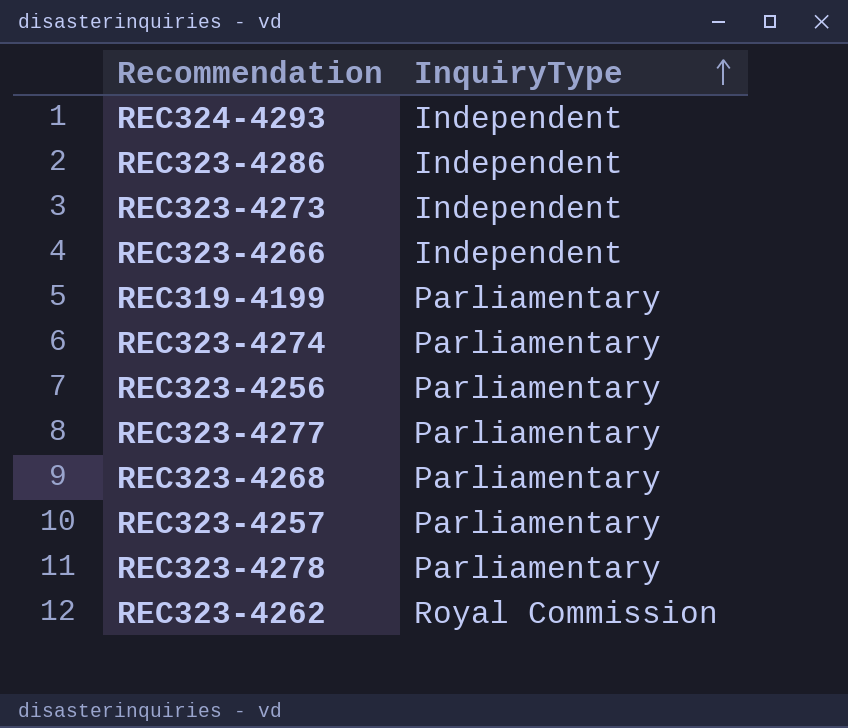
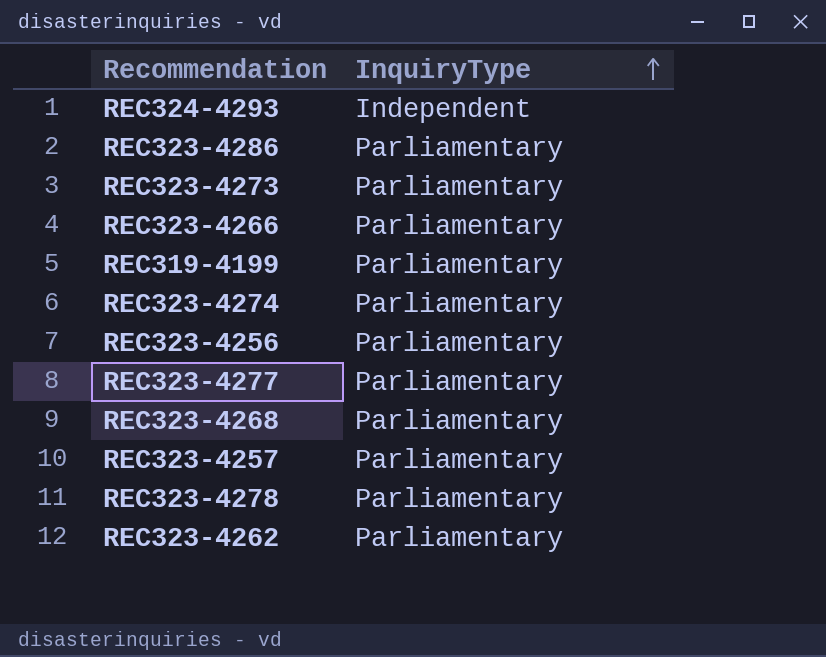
REC323-4286 | InquiryType: Independent -> Parliamentary
REC323-4273 | InquiryType: Independent -> Parliamentary
REC323-4266 | InquiryType: Independent -> Parliamentary
REC323-4262 | InquiryType: Royal Commission -> Parliamentary

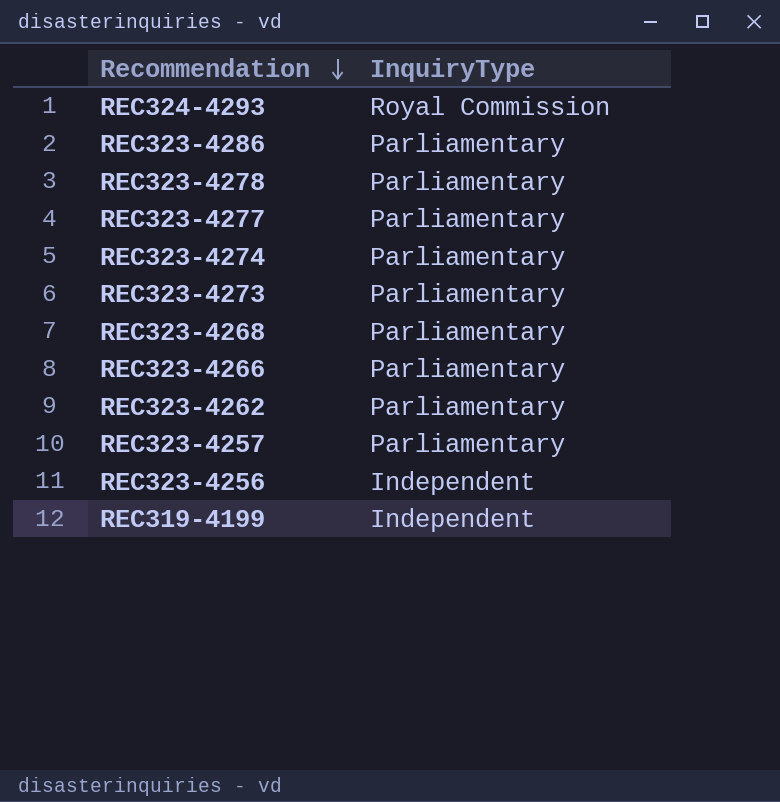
row order: InquiryType ascending -> Recommendation descending
REC324-4293 | InquiryType: Independent -> Royal Commission
REC323-4256 | InquiryType: Parliamentary -> Independent
REC319-4199 | InquiryType: Parliamentary -> Independent

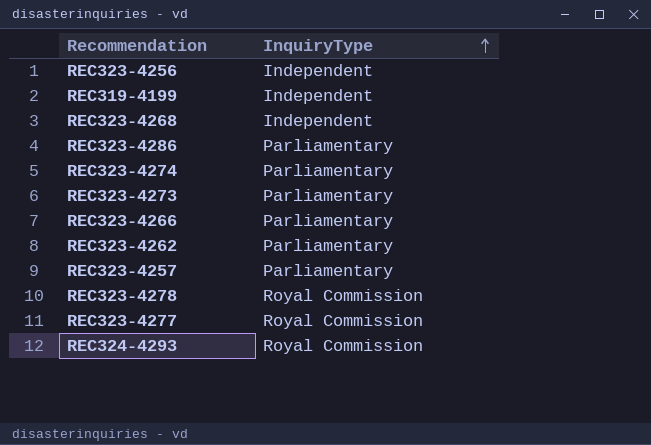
row order: Recommendation descending -> InquiryType ascending
REC323-4268 | InquiryType: Parliamentary -> Independent
REC323-4278 | InquiryType: Parliamentary -> Royal Commission
REC323-4277 | InquiryType: Parliamentary -> Royal Commission

